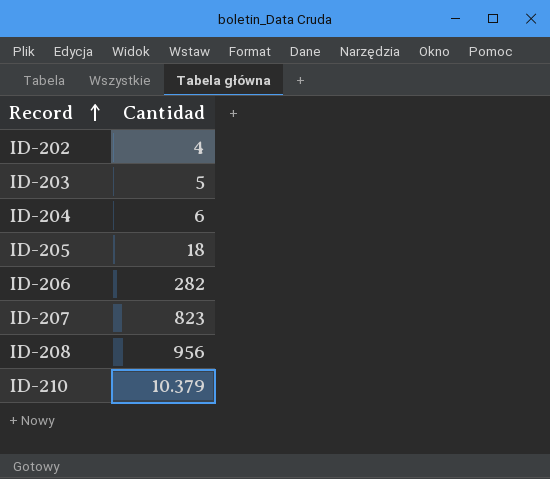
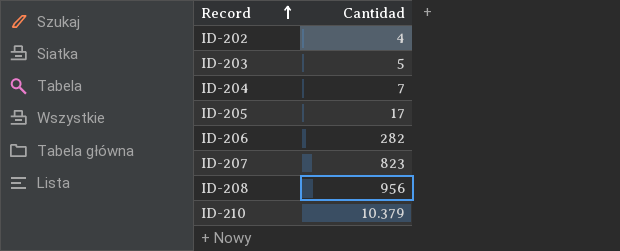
ID-204 | Cantidad: 6 -> 7
ID-205 | Cantidad: 18 -> 17

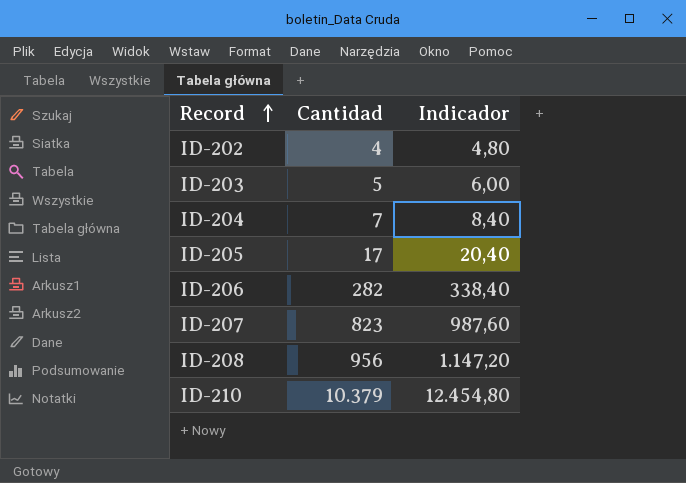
column Indicador | formula: none -> [Cantidad] * 1,2

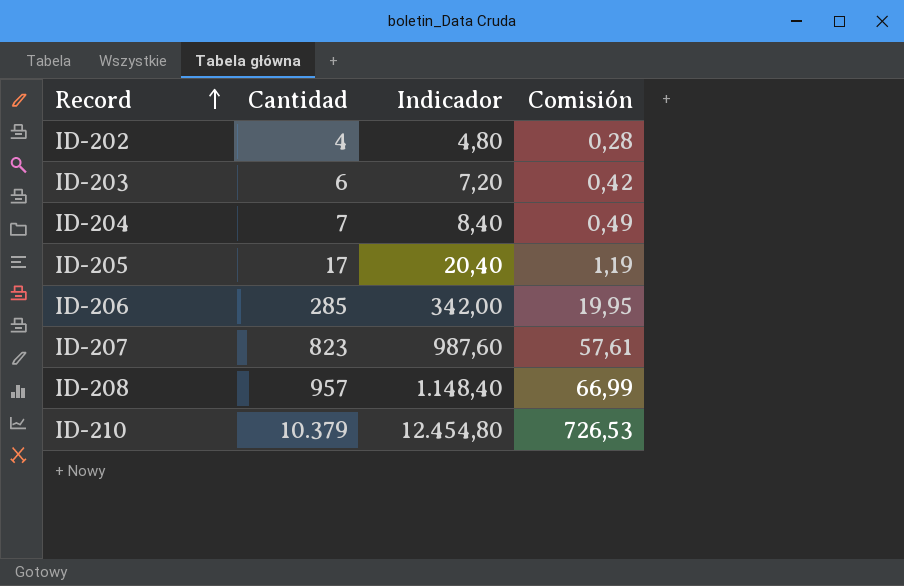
column Comisión | formula: none -> [Cantidad] * 0,07
ID-203 | Cantidad: 5 -> 6
ID-203 | Indicador: 6,00 -> 7,20
ID-206 | Cantidad: 282 -> 285
ID-206 | Indicador: 338,40 -> 342,00
ID-208 | Cantidad: 956 -> 957
ID-208 | Indicador: 1.147,20 -> 1.148,40

